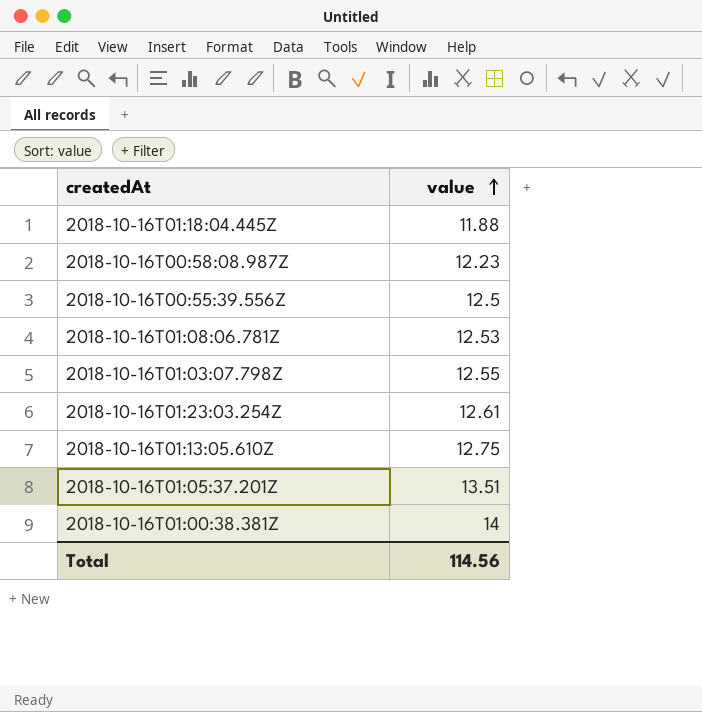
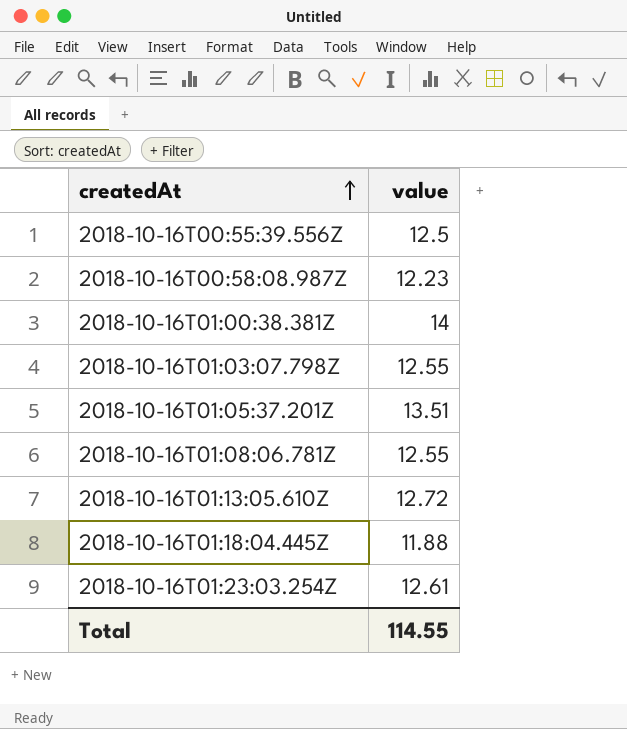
row order: value ascending -> createdAt ascending
2018-10-16T01:08:06.781Z | value: 12.53 -> 12.55
2018-10-16T01:13:05.610Z | value: 12.75 -> 12.72
Total | value: 114.56 -> 114.55

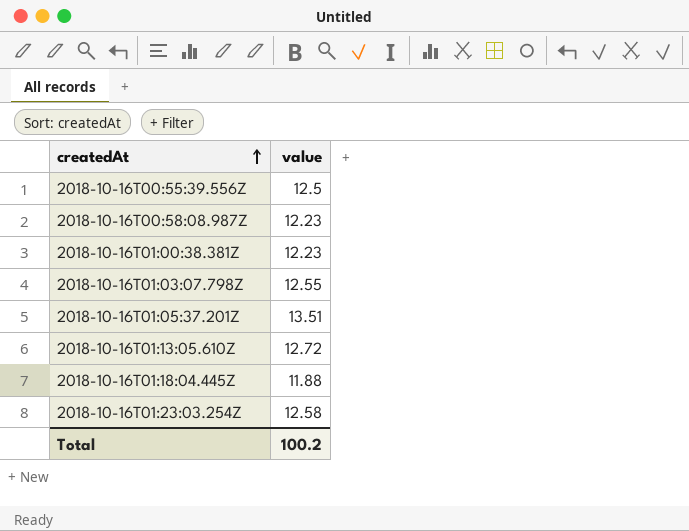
row 2018-10-16T01:08:06.781Z: 12.55 -> none
2018-10-16T01:00:38.381Z | value: 14 -> 12.23
2018-10-16T01:23:03.254Z | value: 12.61 -> 12.58
Total | value: 114.55 -> 100.2

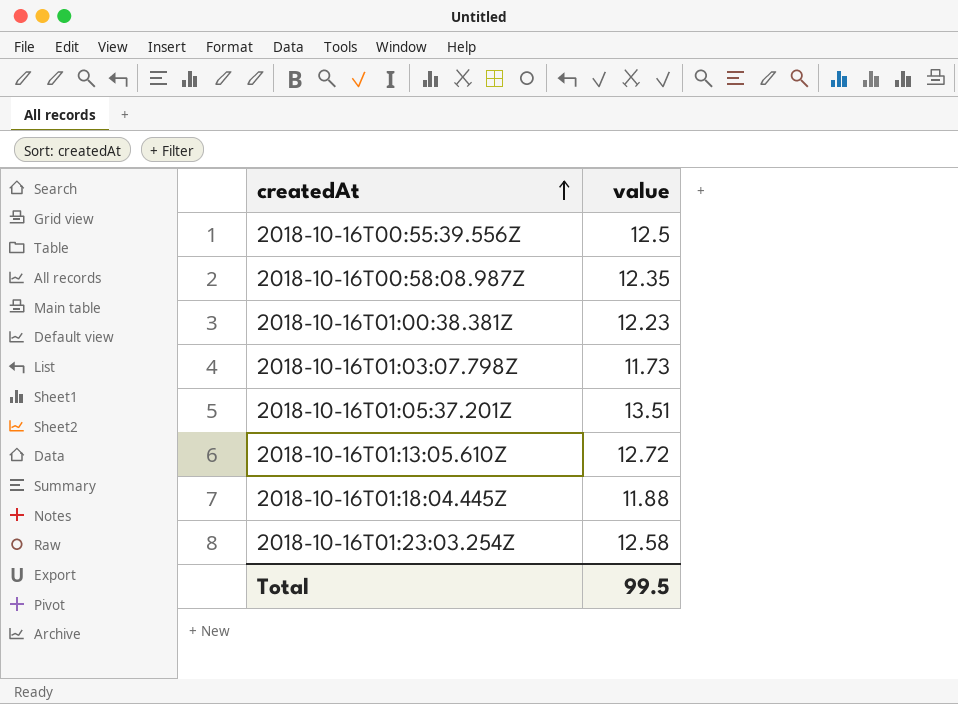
2018-10-16T00:58:08.987Z | value: 12.23 -> 12.35
2018-10-16T01:03:07.798Z | value: 12.55 -> 11.73
Total | value: 100.2 -> 99.5

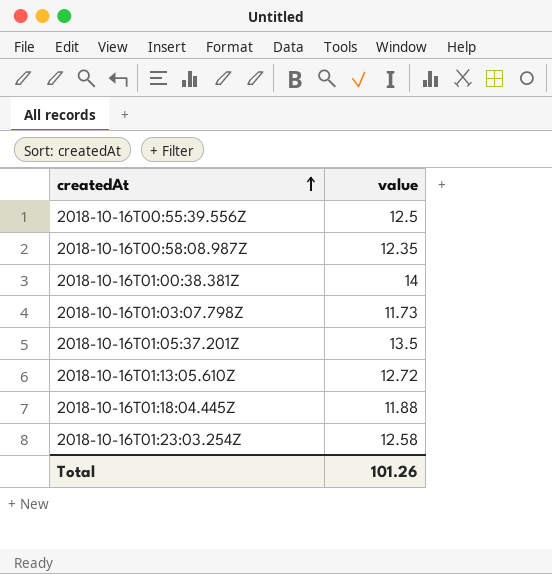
2018-10-16T01:00:38.381Z | value: 12.23 -> 14
2018-10-16T01:05:37.201Z | value: 13.51 -> 13.5
Total | value: 99.5 -> 101.26

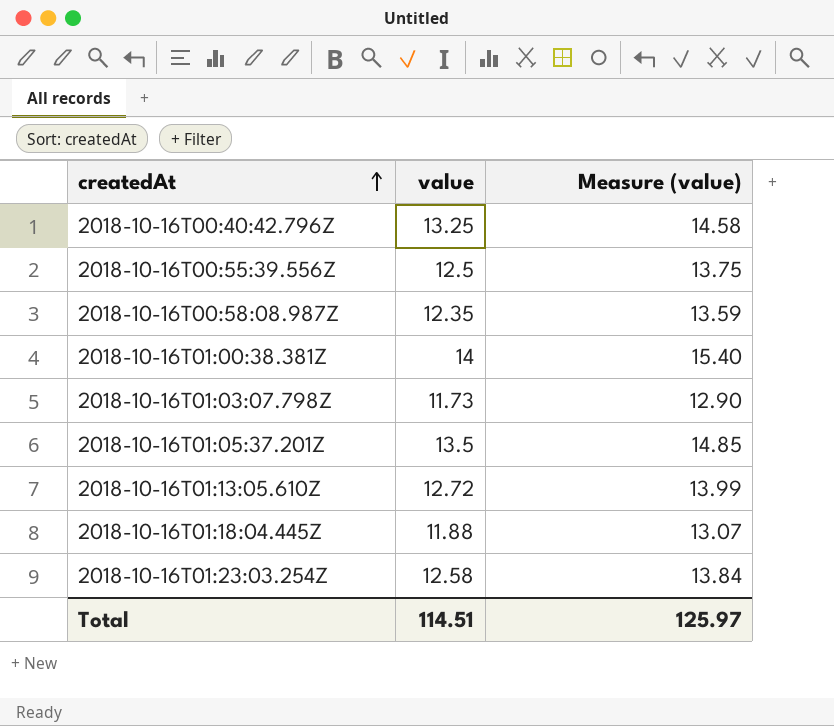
column Measure (value) | formula: none -> [value] * 1.1
row 2018-10-16T00:40:42.796Z: none -> 13.25 | 14.58
Total | value: 101.26 -> 114.51

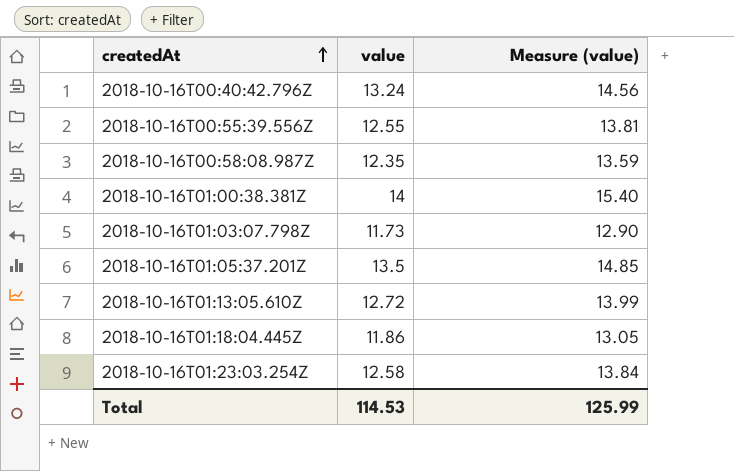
2018-10-16T00:40:42.796Z | value: 13.25 -> 13.24
2018-10-16T00:40:42.796Z | Measure (value): 14.58 -> 14.56
2018-10-16T00:55:39.556Z | value: 12.5 -> 12.55
2018-10-16T00:55:39.556Z | Measure (value): 13.75 -> 13.81
2018-10-16T01:18:04.445Z | value: 11.88 -> 11.86
2018-10-16T01:18:04.445Z | Measure (value): 13.07 -> 13.05
Total | value: 114.51 -> 114.53
Total | Measure (value): 125.97 -> 125.99

